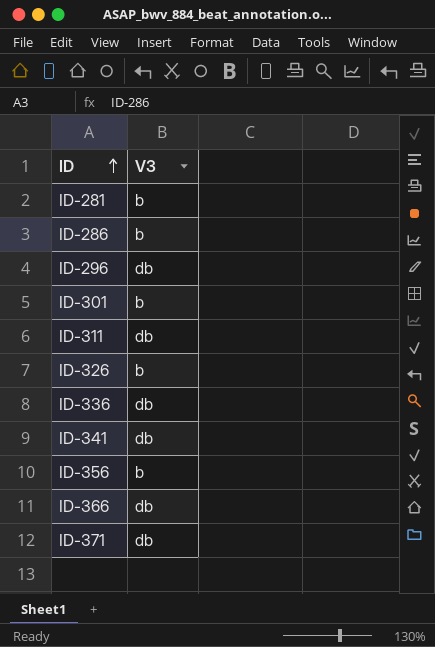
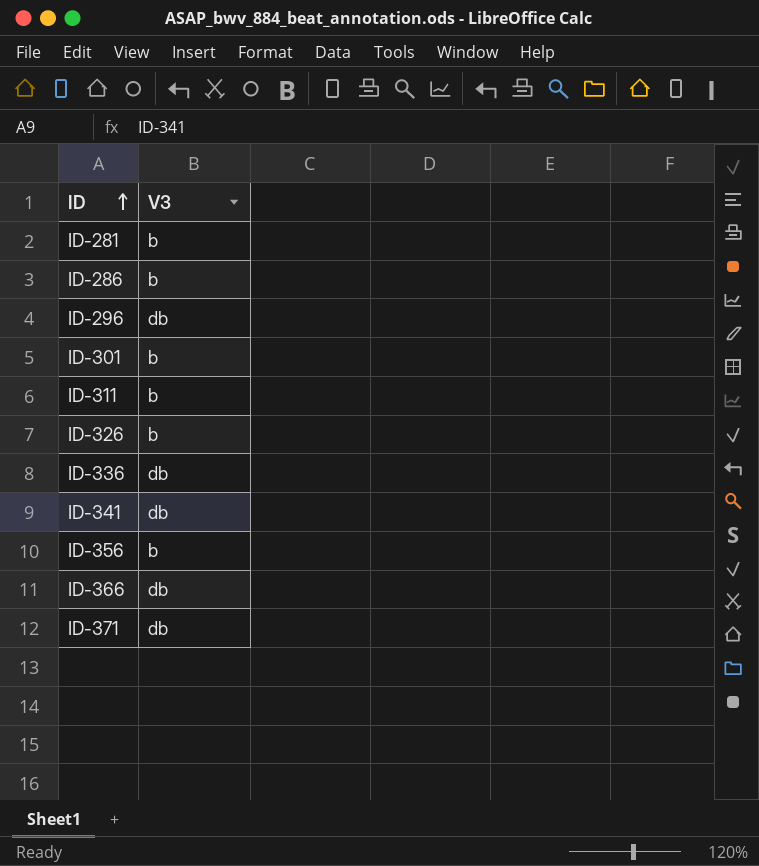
ID-311 | V3: db -> b

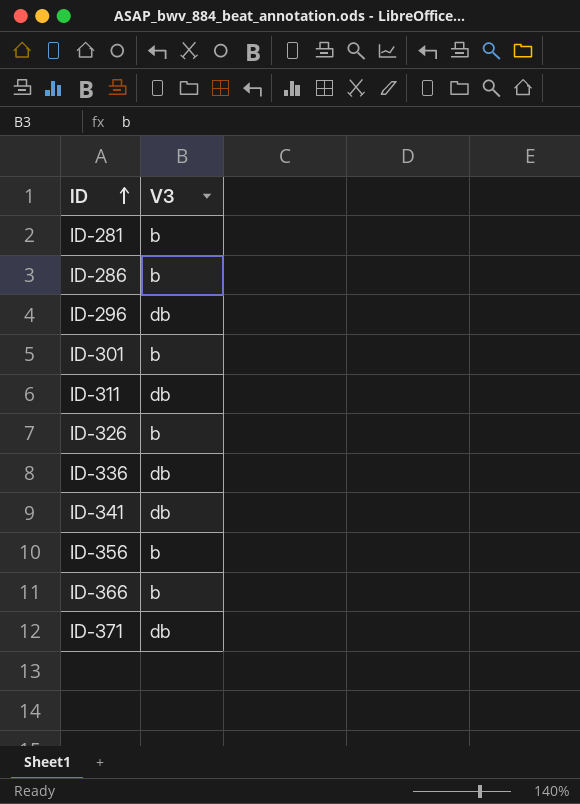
ID-311 | V3: b -> db
ID-366 | V3: db -> b

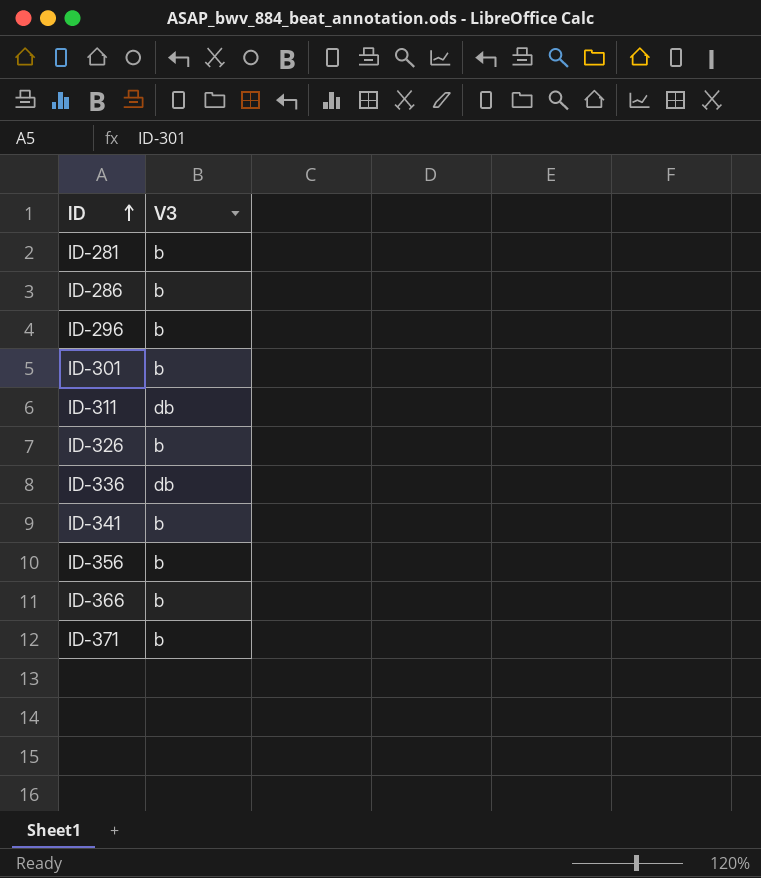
ID-296 | V3: db -> b
ID-341 | V3: db -> b
ID-371 | V3: db -> b

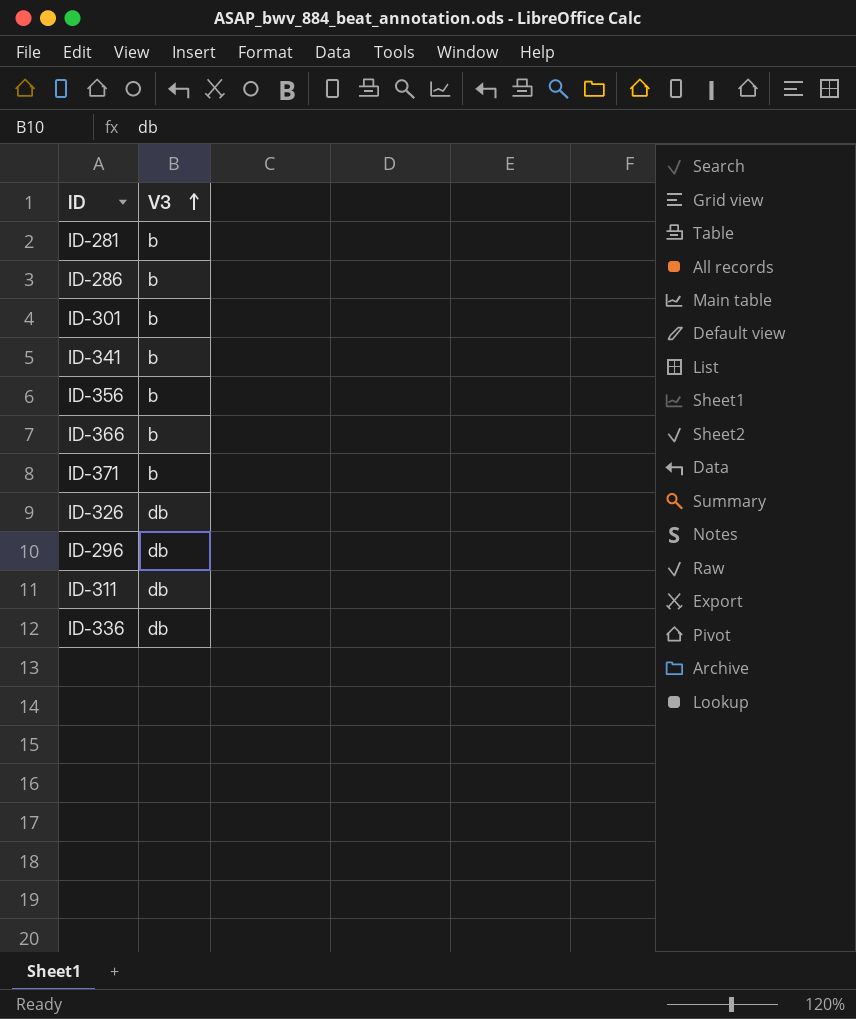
row order: ID ascending -> V3 ascending
ID-326 | V3: b -> db
ID-296 | V3: b -> db

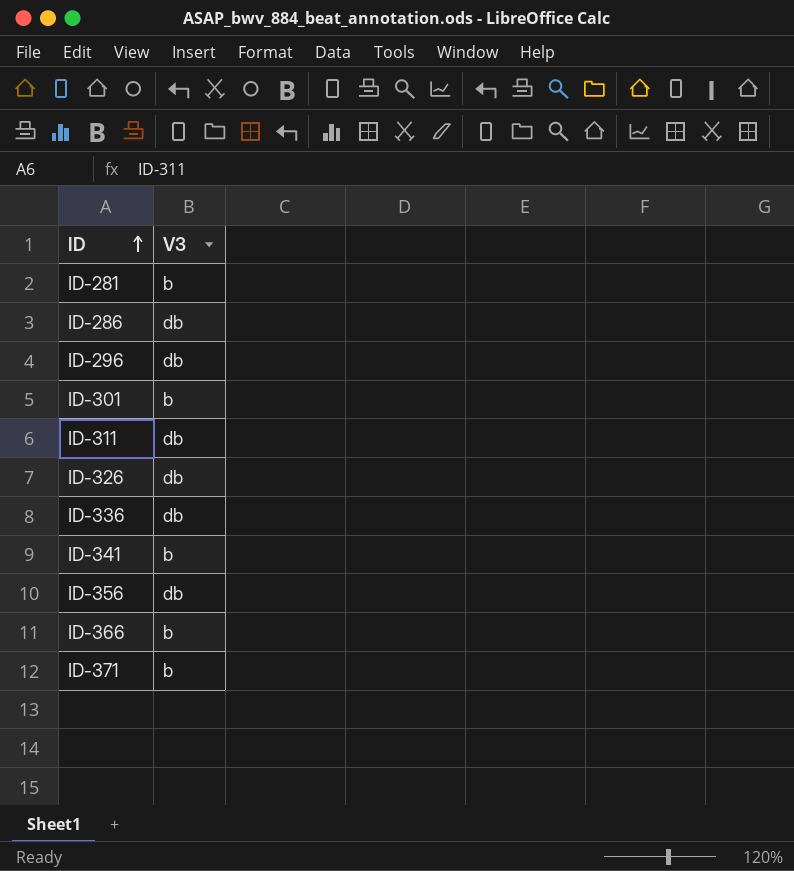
row order: V3 ascending -> ID ascending
ID-286 | V3: b -> db
ID-356 | V3: b -> db

